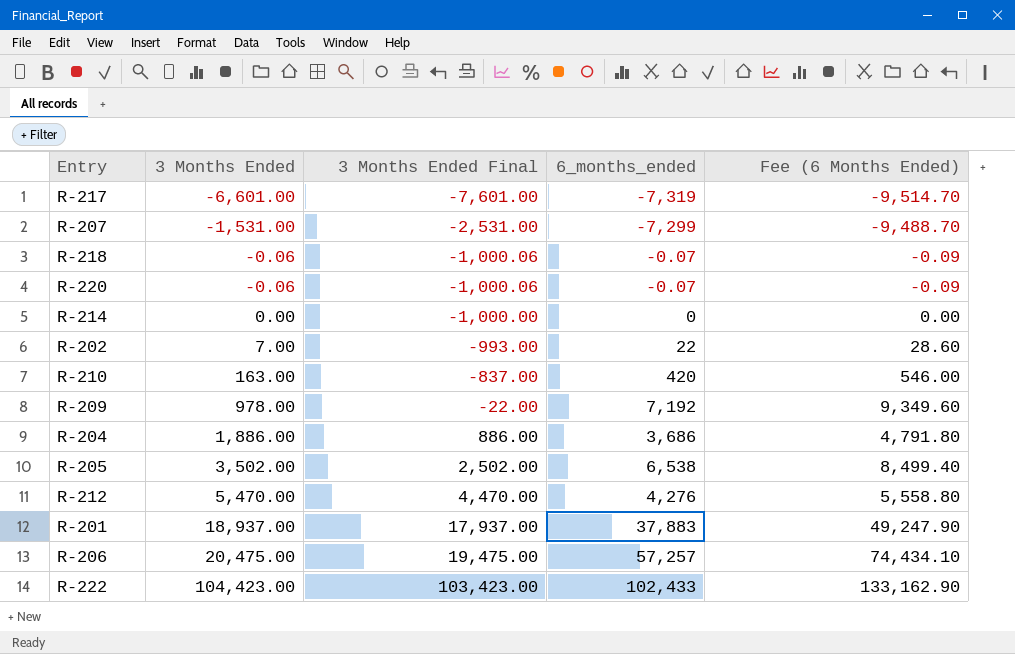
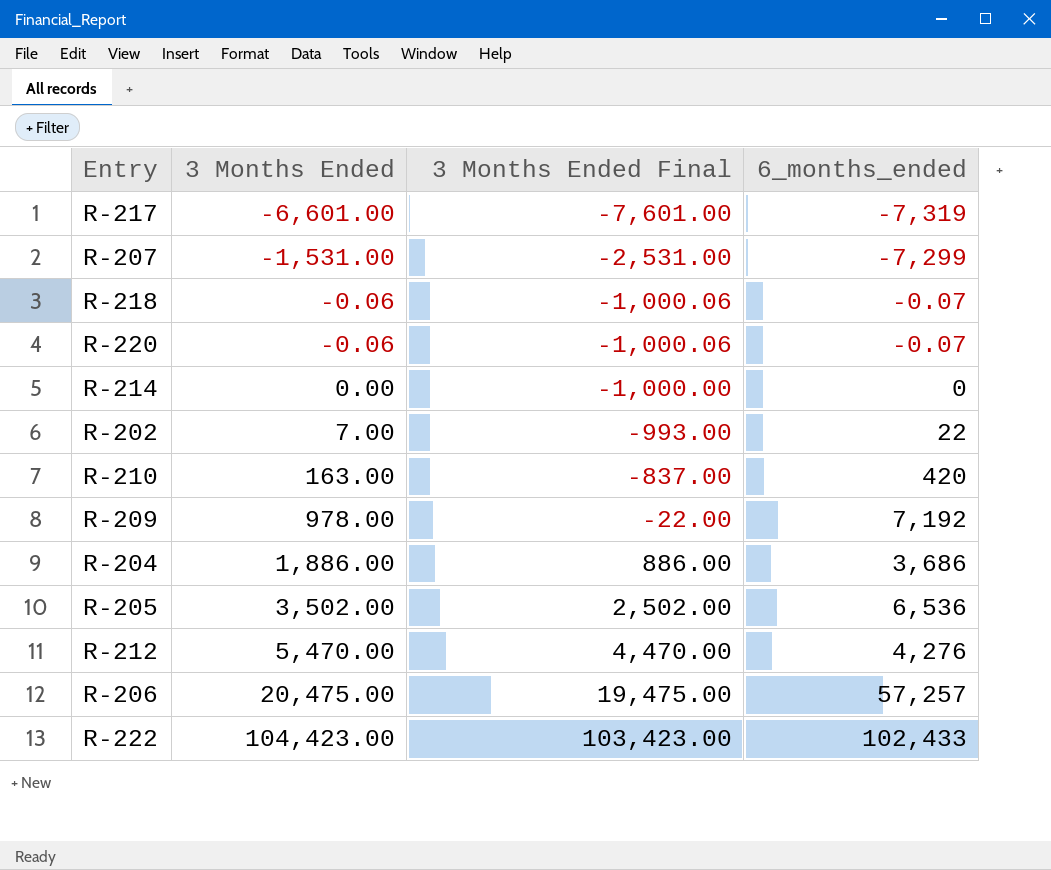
column Fee (6 Months Ended) | formula: [6_months_ended] * 1.3 -> none
row R-201: 18,937.00 | 17,937.00 | 37,883 | 49,247.90 -> none
R-205 | 6_months_ended: 6,538 -> 6,536

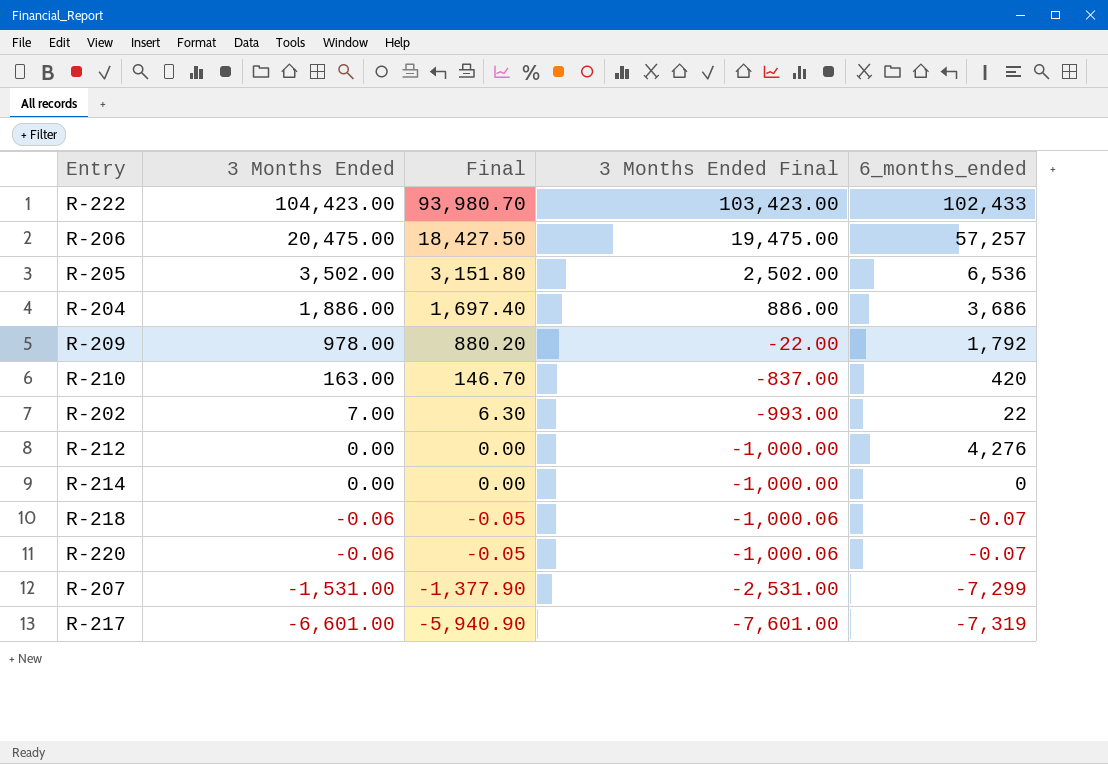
row order: 3 Months Ended ascending -> 3 Months Ended descending
column Final | formula: none -> [3 Months Ended] * 0.9
R-209 | 6_months_ended: 7,192 -> 1,792
R-212 | 3 Months Ended: 5,470.00 -> 0.00
R-212 | 3 Months Ended Final: 4,470.00 -> -1,000.00

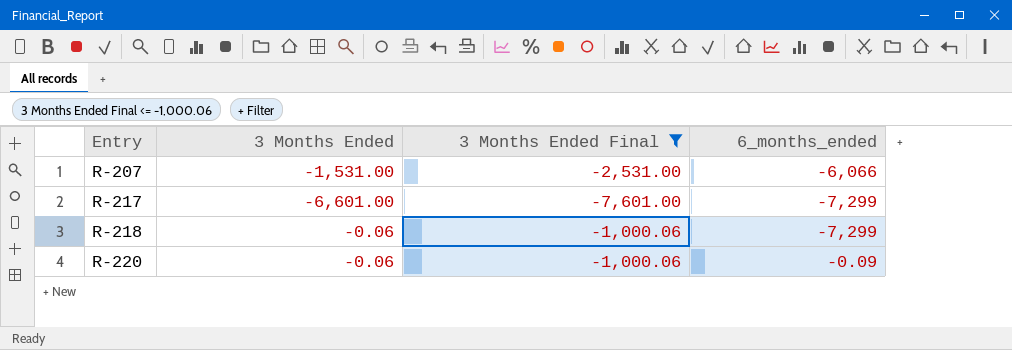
filter: none -> 3 Months Ended Final <= -1,000.06
row order: 3 Months Ended descending -> Entry ascending
column Final | formula: [3 Months Ended] * 0.9 -> none
R-207 | 6_months_ended: -7,299 -> -6,066
R-217 | 6_months_ended: -7,319 -> -7,299
R-218 | 6_months_ended: -0.07 -> -7,299
R-220 | 6_months_ended: -0.07 -> -0.09

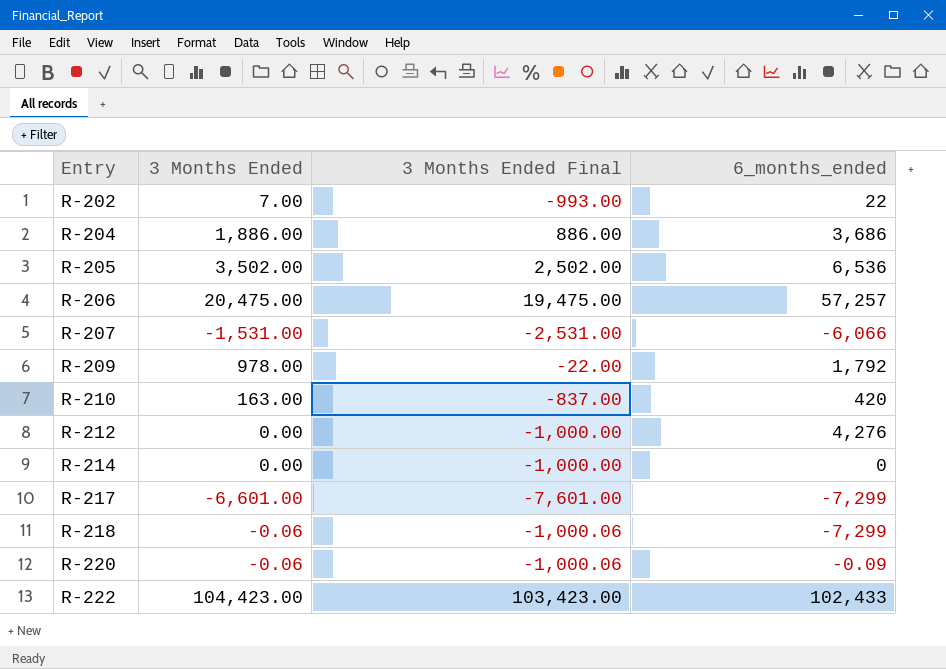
filter: 3 Months Ended Final <= -1,000.06 -> none

